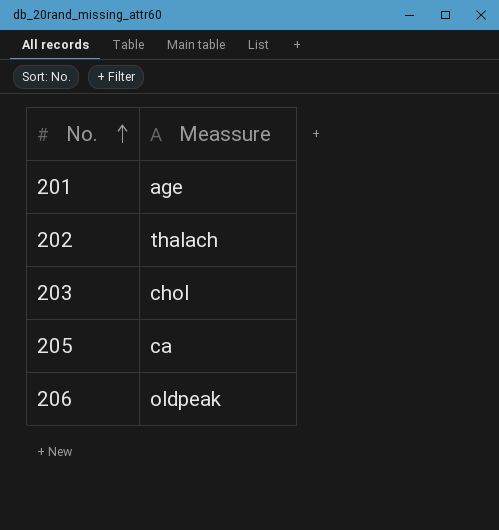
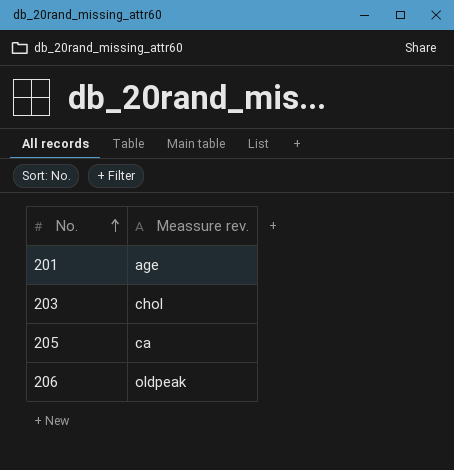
column name: Meassure -> Meassure rev.
row 202: thalach -> none

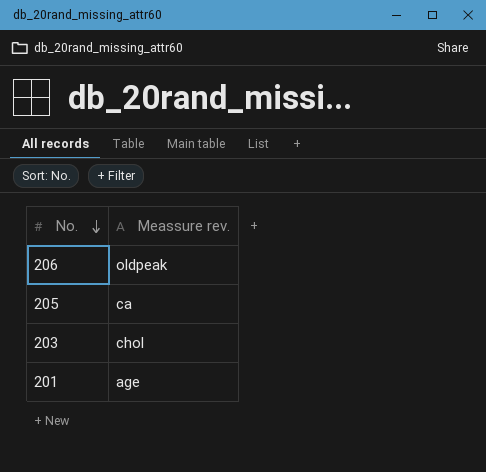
row order: No. ascending -> No. descending

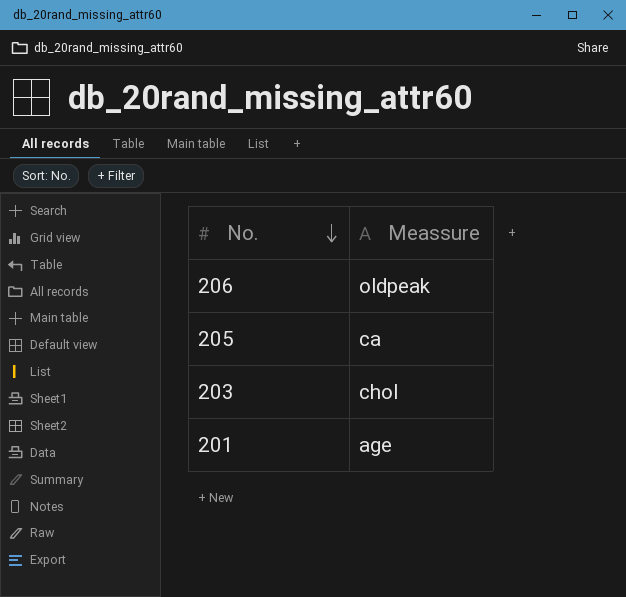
column name: Meassure rev. -> Meassure

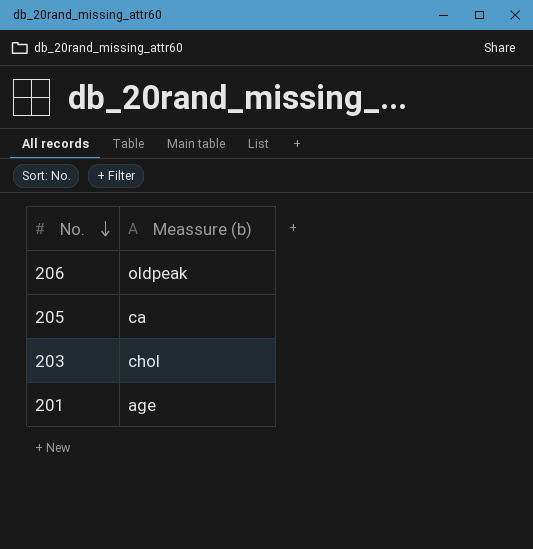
column name: Meassure -> Meassure (b)

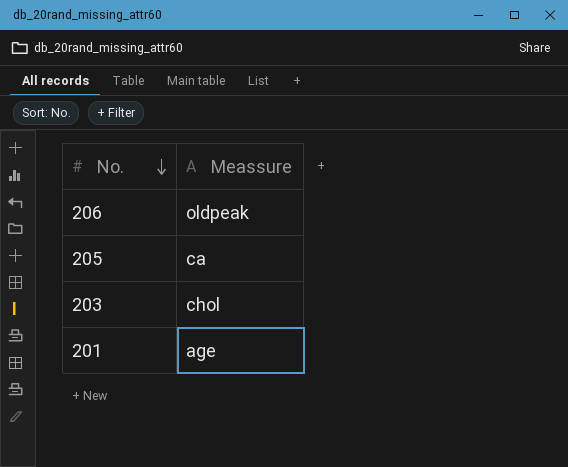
column name: Meassure (b) -> Meassure

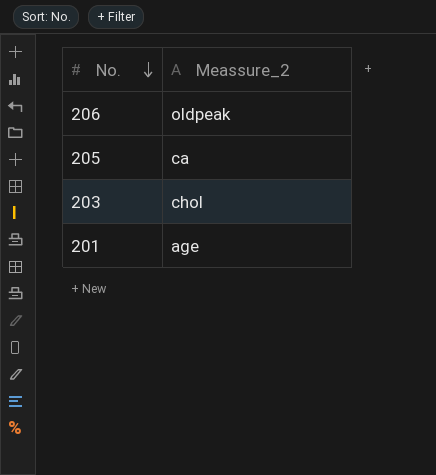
column name: Meassure -> Meassure_2

